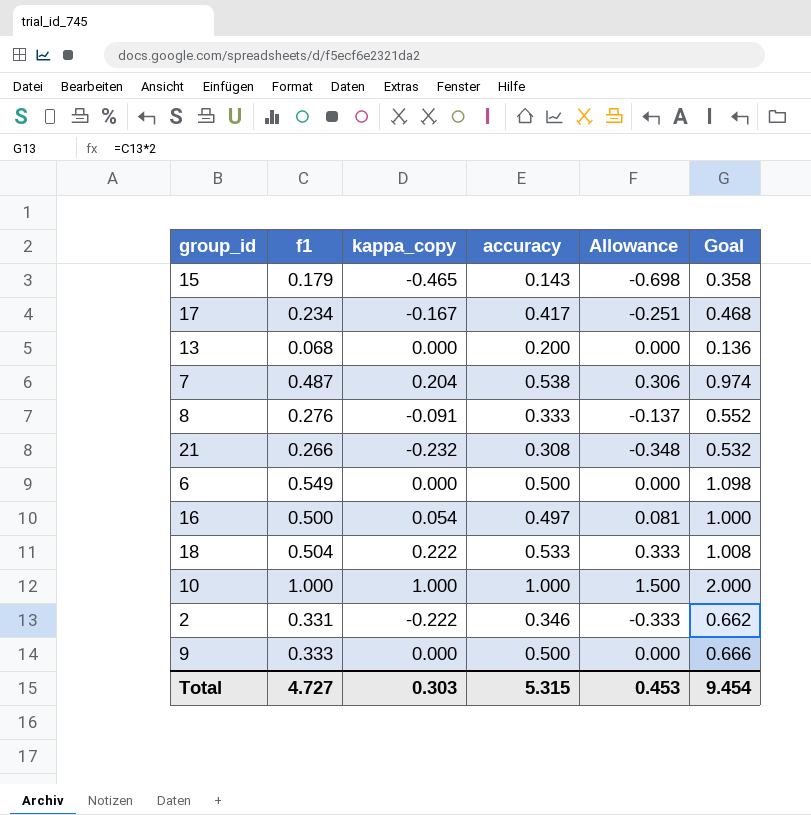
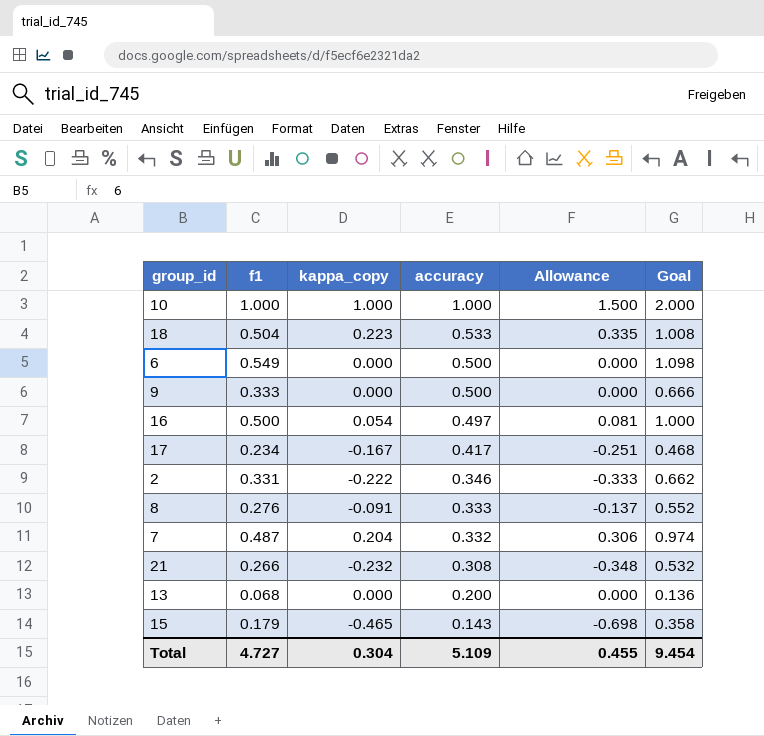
row order: none -> accuracy descending
18 | kappa_copy: 0.222 -> 0.223
18 | Allowance: 0.333 -> 0.335
7 | accuracy: 0.538 -> 0.332
Total | kappa_copy: 0.303 -> 0.304
Total | accuracy: 5.315 -> 5.109
Total | Allowance: 0.453 -> 0.455

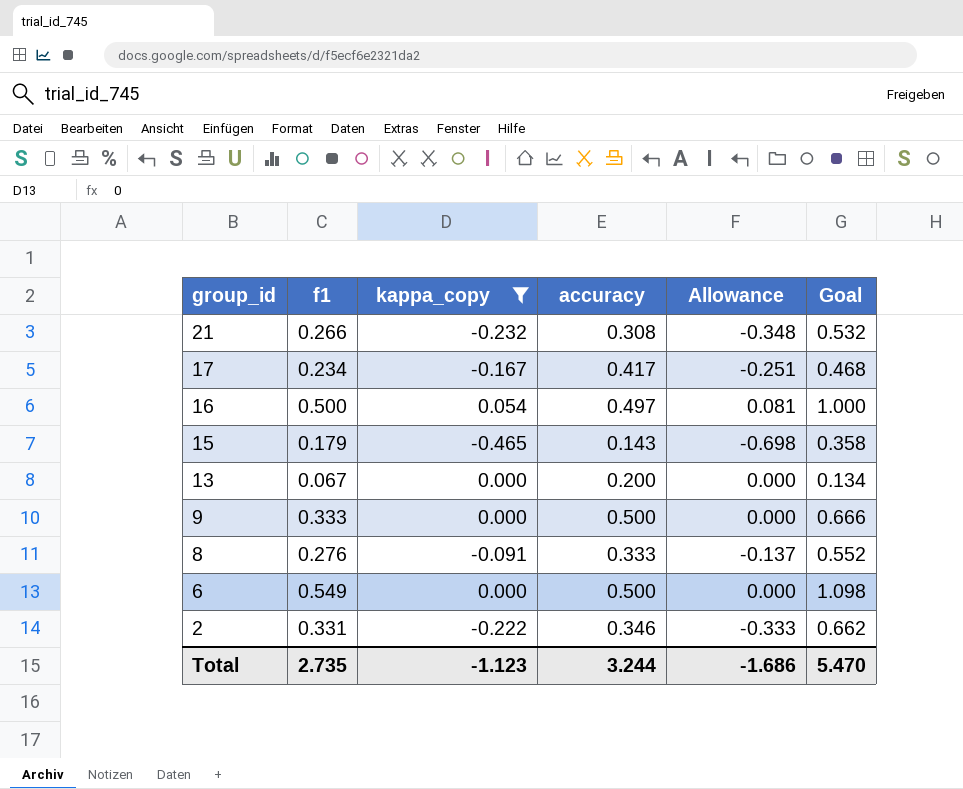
filter: none -> kappa_copy <= 0.054
row order: accuracy descending -> group_id descending
13 | f1: 0.068 -> 0.067
13 | Goal: 0.136 -> 0.134
Total | f1: 4.727 -> 2.735
Total | kappa_copy: 0.304 -> -1.123
Total | accuracy: 5.109 -> 3.244
Total | Allowance: 0.455 -> -1.686
Total | Goal: 9.454 -> 5.470

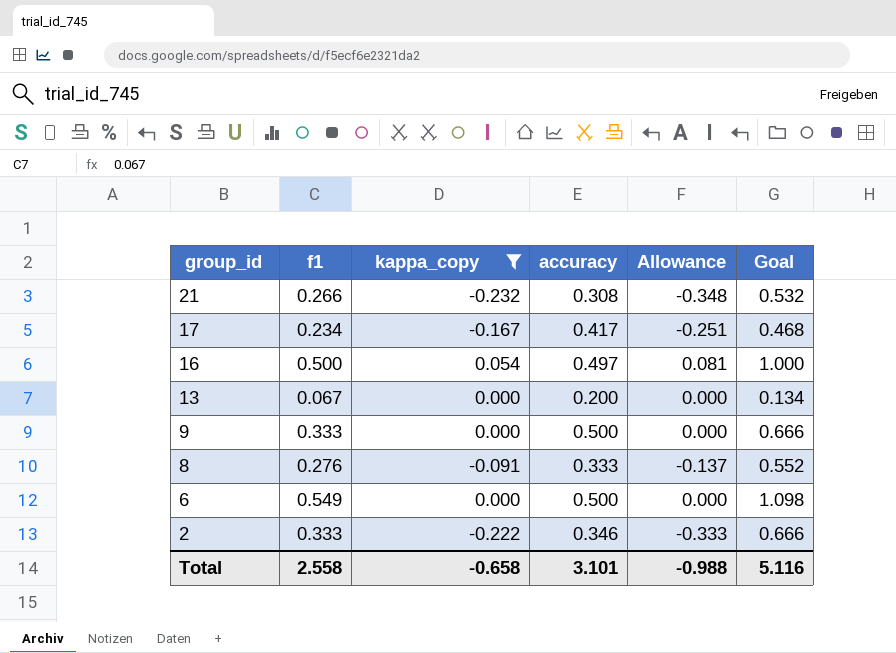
row 15: 0.179 | -0.465 | 0.143 | -0.698 | 0.358 -> none
2 | f1: 0.331 -> 0.333
2 | Goal: 0.662 -> 0.666
Total | f1: 2.735 -> 2.558
Total | kappa_copy: -1.123 -> -0.658
Total | accuracy: 3.244 -> 3.101
Total | Allowance: -1.686 -> -0.988
Total | Goal: 5.470 -> 5.116

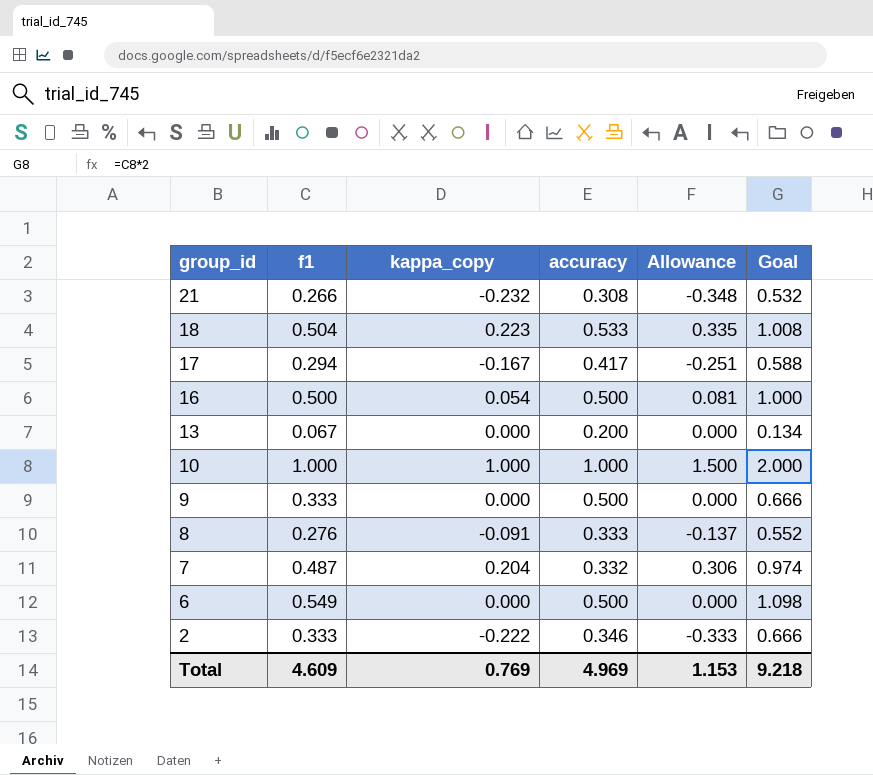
filter: kappa_copy <= 0.054 -> none
17 | f1: 0.234 -> 0.294
17 | Goal: 0.468 -> 0.588
16 | accuracy: 0.497 -> 0.500
Total | f1: 2.558 -> 4.609
Total | kappa_copy: -0.658 -> 0.769
Total | accuracy: 3.101 -> 4.969
Total | Allowance: -0.988 -> 1.153
Total | Goal: 5.116 -> 9.218

